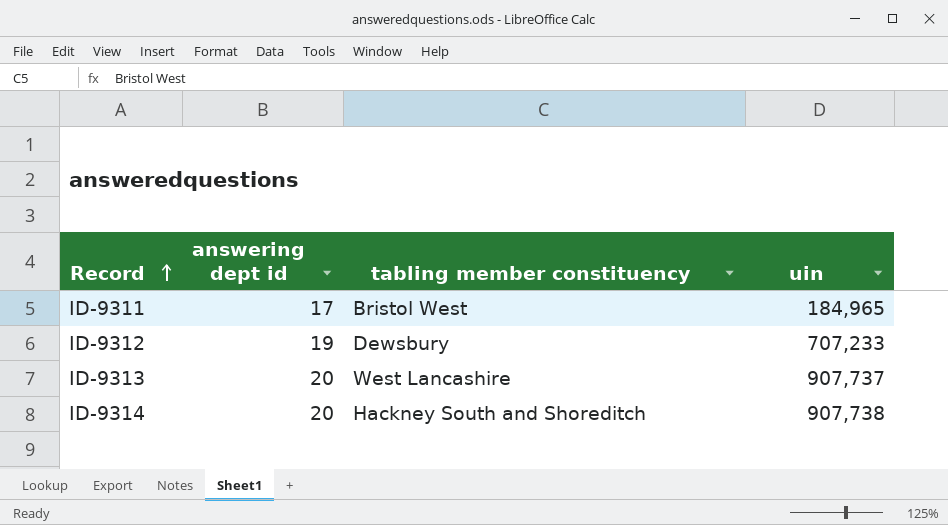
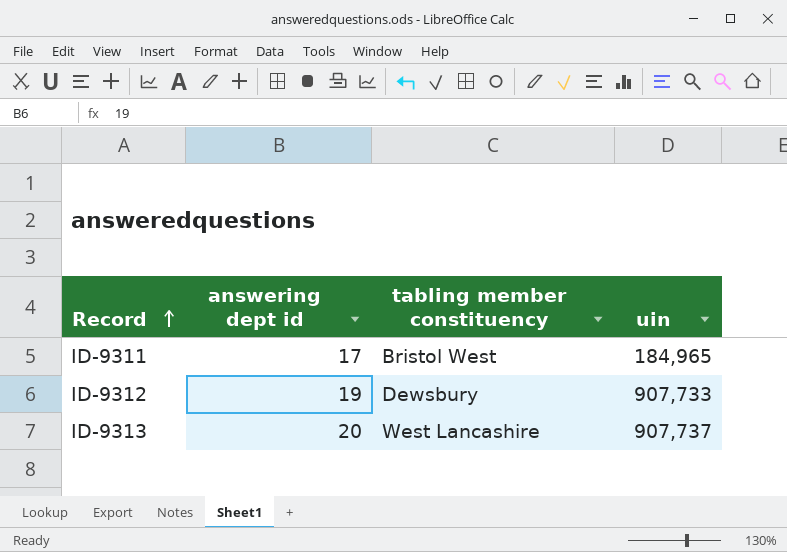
row ID-9314: 20 | Hackney South and Shoreditch | 907,738 -> none
ID-9312 | uin: 707,233 -> 907,733

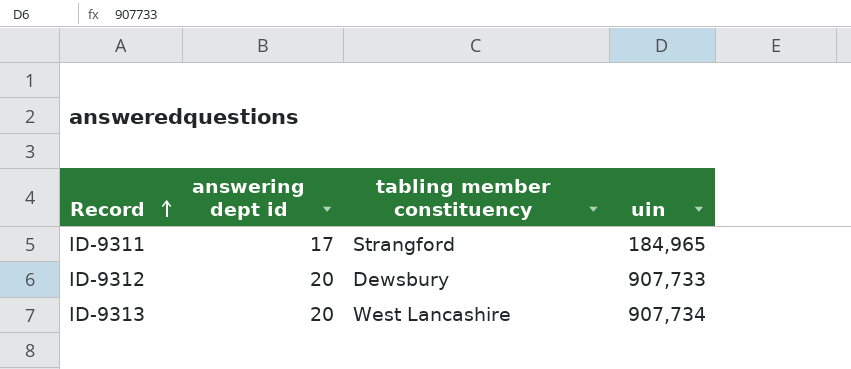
ID-9311 | tabling member constituency: Bristol West -> Strangford
ID-9312 | answering dept id: 19 -> 20
ID-9313 | uin: 907,737 -> 907,734

